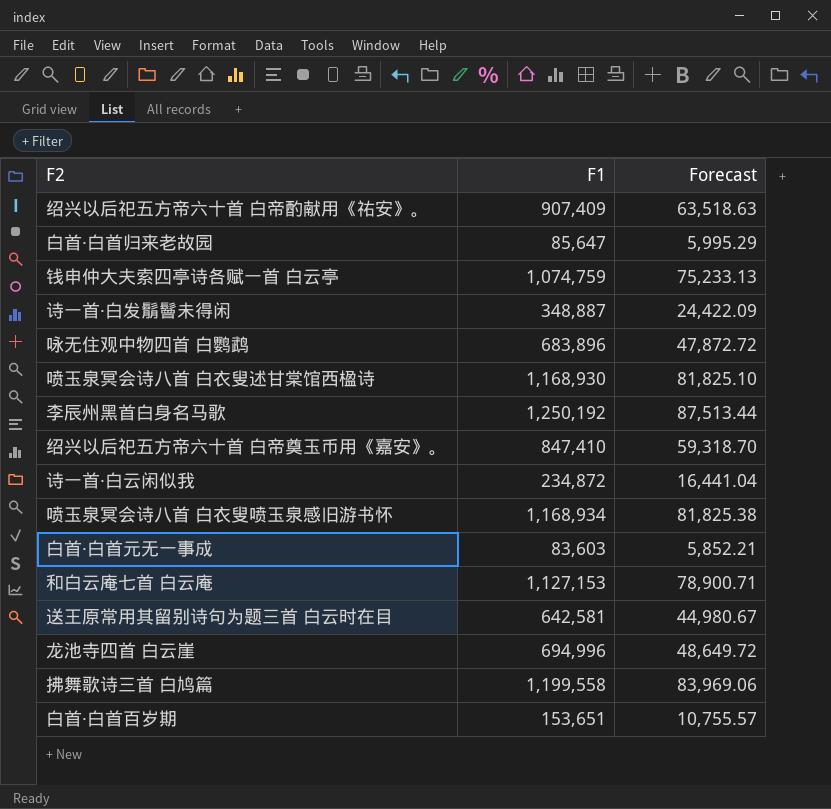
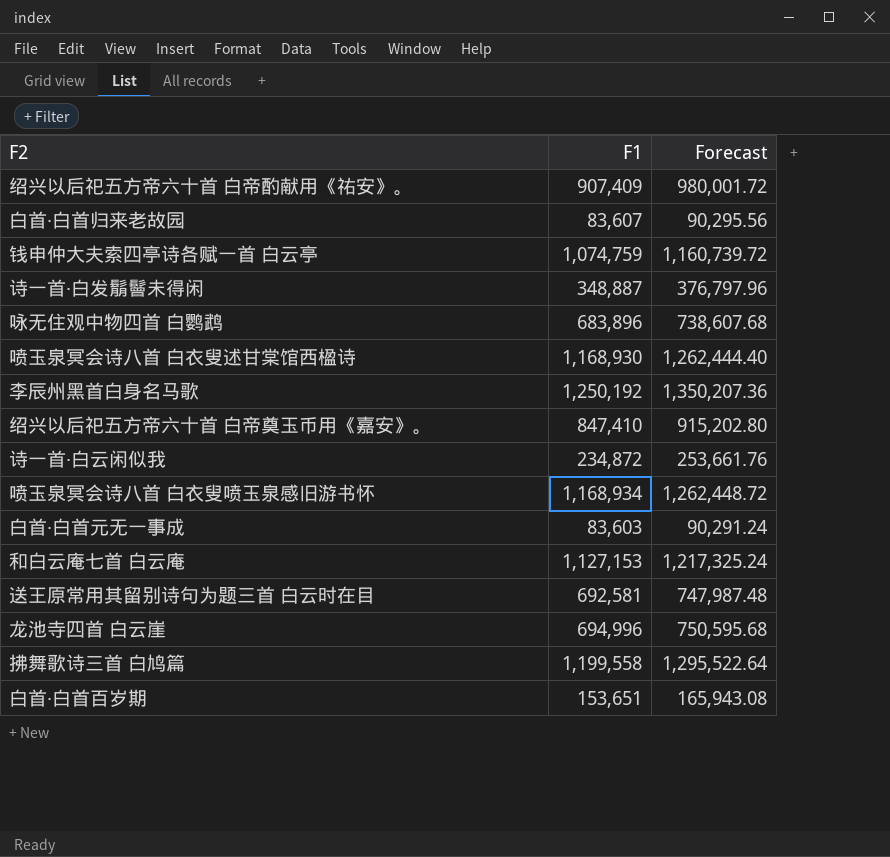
column Forecast | formula: [F1] * 0.07 -> [F1] * 1.08
白首·白首归来老故园 | F1: 85,647 -> 83,607
送王原常用其留别诗句为题三首 白云时在目 | F1: 642,581 -> 692,581

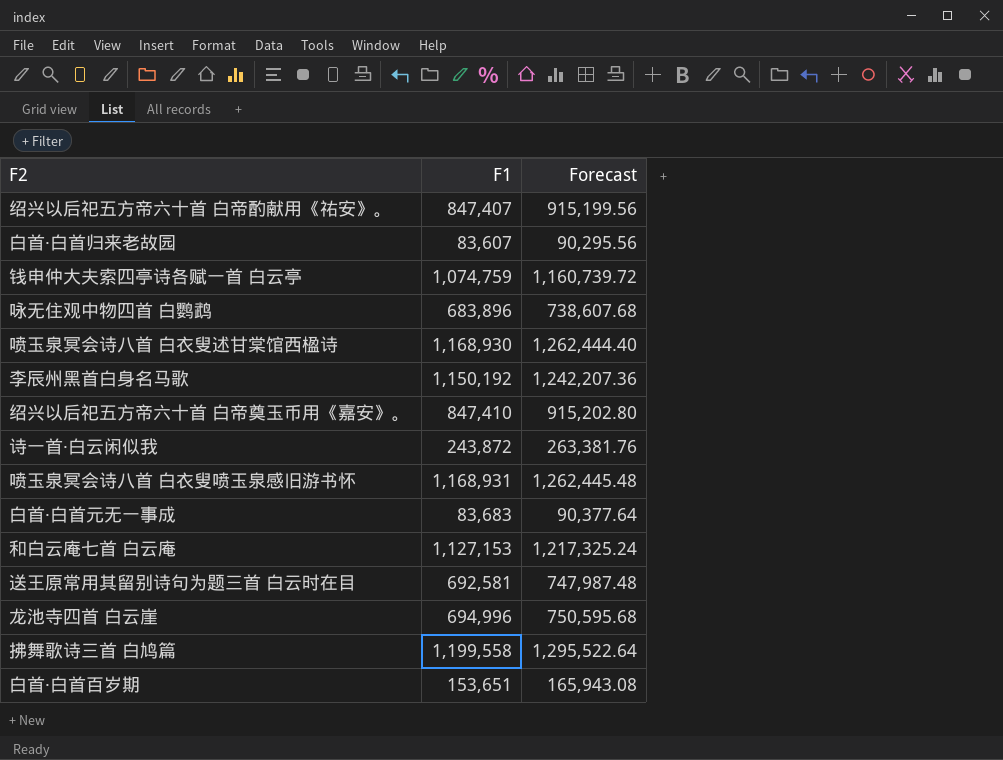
row 诗一首·白发鬅鬙未得闲: 348,887 | 376,797.96 -> none
绍兴以后祀五方帝六十首 白帝酌献用《祐安》。 | F1: 907,409 -> 847,407
绍兴以后祀五方帝六十首 白帝酌献用《祐安》。 | Forecast: 980,001.72 -> 915,199.56
李辰州黑首白身名马歌 | F1: 1,250,192 -> 1,150,192
李辰州黑首白身名马歌 | Forecast: 1,350,207.36 -> 1,242,207.36
诗一首·白云闲似我 | F1: 234,872 -> 243,872
诗一首·白云闲似我 | Forecast: 253,661.76 -> 263,381.76
喷玉泉冥会诗八首 白衣叟喷玉泉感旧游书怀 | F1: 1,168,934 -> 1,168,931
喷玉泉冥会诗八首 白衣叟喷玉泉感旧游书怀 | Forecast: 1,262,448.72 -> 1,262,445.48
白首·白首元无一事成 | F1: 83,603 -> 83,683
白首·白首元无一事成 | Forecast: 90,291.24 -> 90,377.64

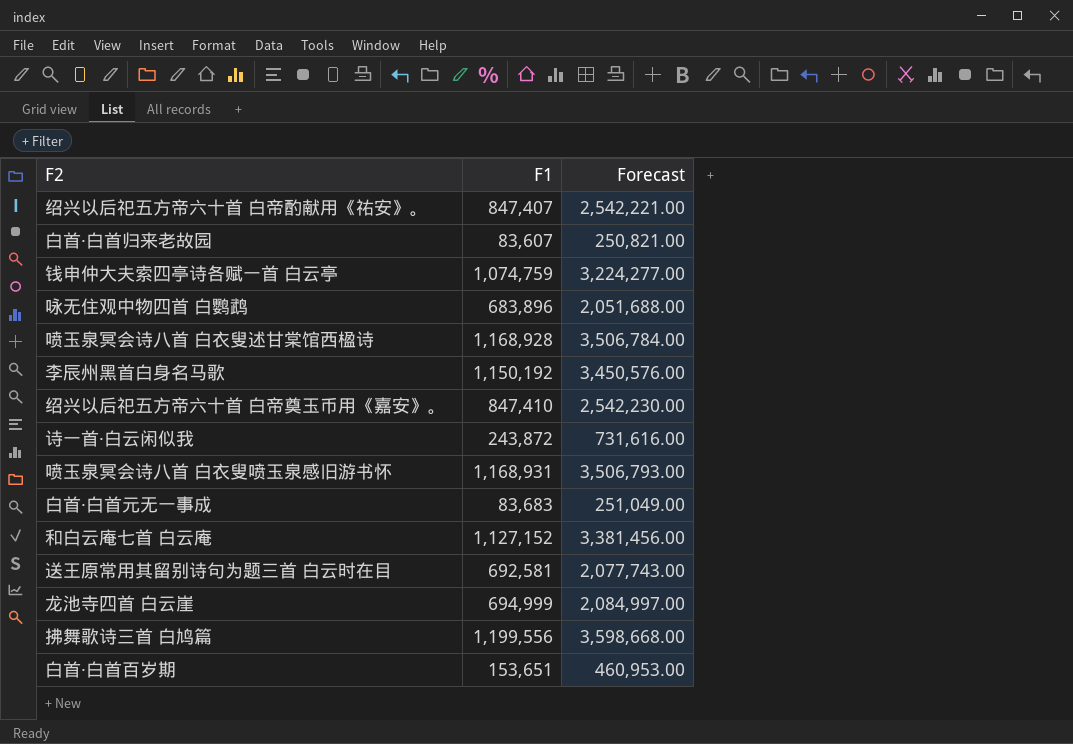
column Forecast | formula: [F1] * 1.08 -> [F1] * 3
喷玉泉冥会诗八首 白衣叟述甘棠馆西楹诗 | F1: 1,168,930 -> 1,168,928
和白云庵七首 白云庵 | F1: 1,127,153 -> 1,127,152
龙池寺四首 白云崖 | F1: 694,996 -> 694,999
拂舞歌诗三首 白鸠篇 | F1: 1,199,558 -> 1,199,556

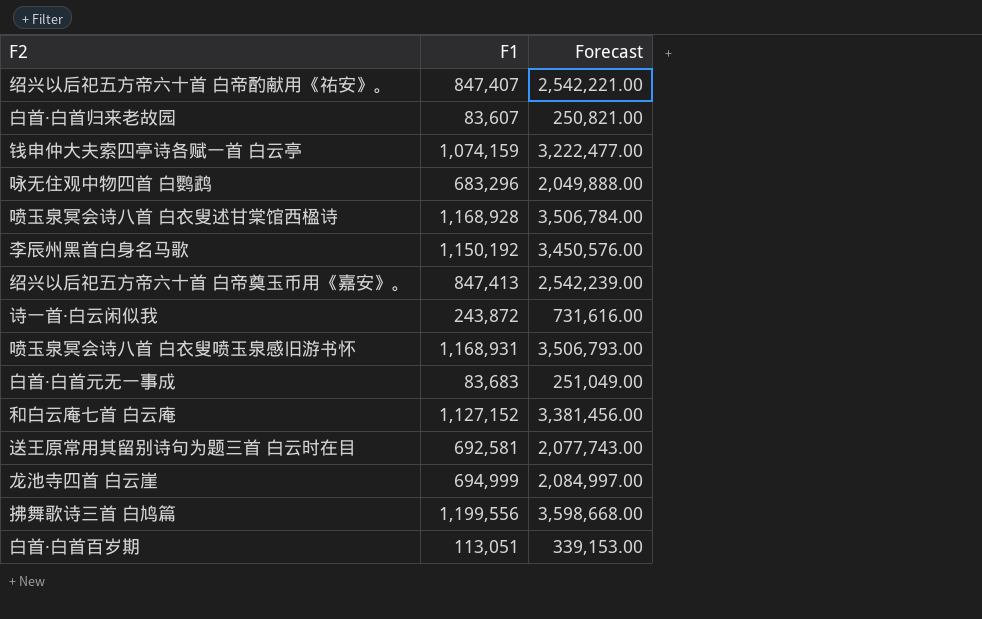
钱申仲大夫索四亭诗各赋一首 白云亭 | F1: 1,074,759 -> 1,074,159
钱申仲大夫索四亭诗各赋一首 白云亭 | Forecast: 3,224,277.00 -> 3,222,477.00
咏无住观中物四首 白鹦鹉 | F1: 683,896 -> 683,296
咏无住观中物四首 白鹦鹉 | Forecast: 2,051,688.00 -> 2,049,888.00
绍兴以后祀五方帝六十首 白帝奠玉币用《嘉安》。 | F1: 847,410 -> 847,413
绍兴以后祀五方帝六十首 白帝奠玉币用《嘉安》。 | Forecast: 2,542,230.00 -> 2,542,239.00
白首·白首百岁期 | F1: 153,651 -> 113,051
白首·白首百岁期 | Forecast: 460,953.00 -> 339,153.00

